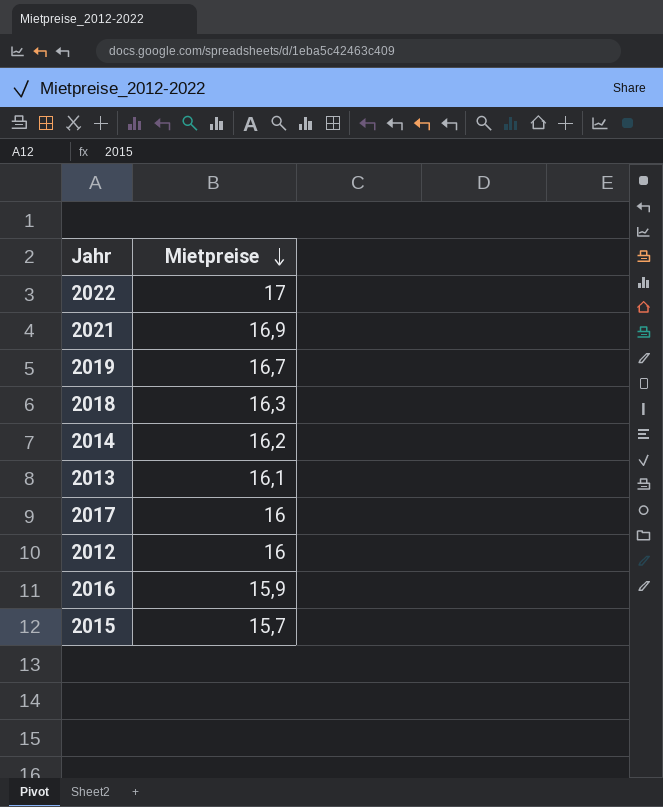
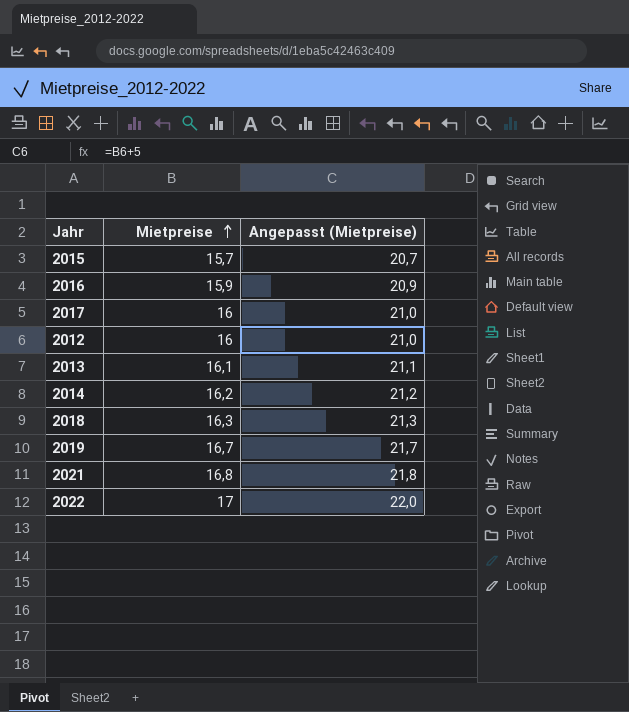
row order: Mietpreise descending -> Mietpreise ascending
column Angepasst (Mietpreise) | formula: none -> [Mietpreise] + 5
2021 | Mietpreise: 16,9 -> 16,8

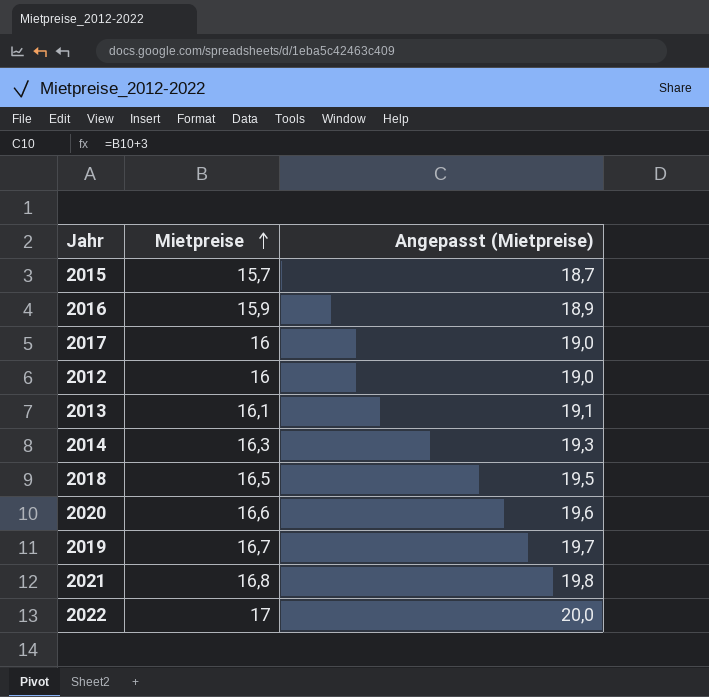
column Angepasst (Mietpreise) | formula: [Mietpreise] + 5 -> [Mietpreise] + 3
2014 | Mietpreise: 16,2 -> 16,3
2018 | Mietpreise: 16,3 -> 16,5
row 2020: none -> 16,6 | 19,6

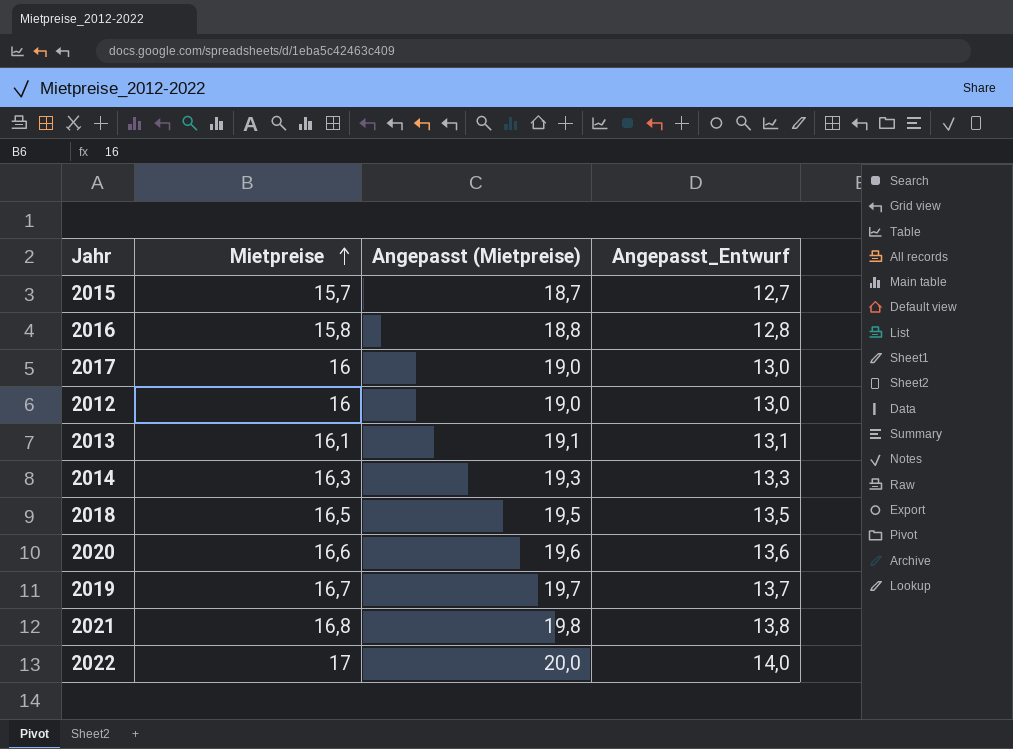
column Angepasst_Entwurf | formula: none -> [Mietpreise] - 3
2016 | Mietpreise: 15,9 -> 15,8
2016 | Angepasst (Mietpreise): 18,9 -> 18,8

